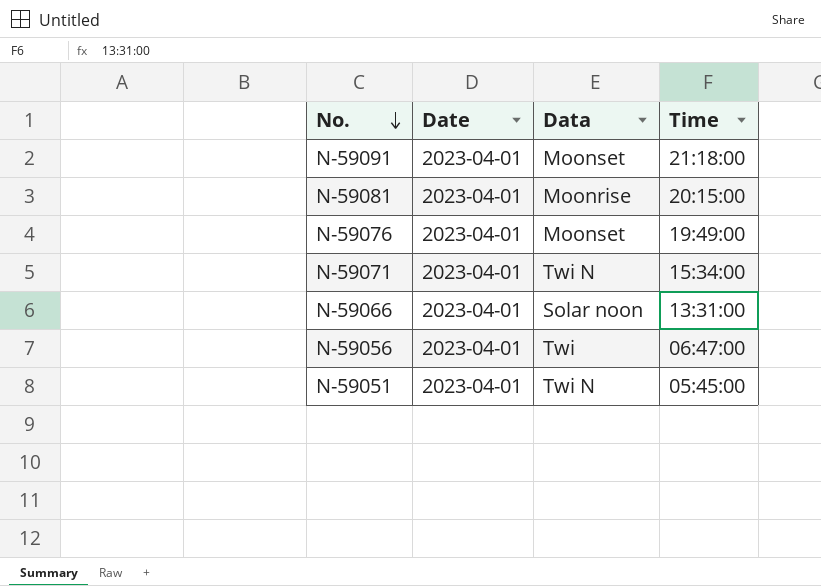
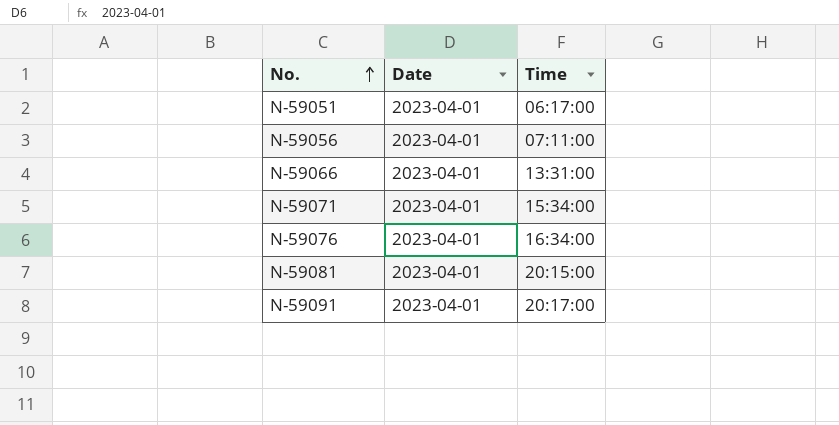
row order: No. descending -> No. ascending
column Data | position: 3 -> none
N-59051 | Time: 05:45:00 -> 06:17:00
N-59056 | Time: 06:47:00 -> 07:11:00
N-59076 | Time: 19:49:00 -> 16:34:00
N-59091 | Time: 21:18:00 -> 20:17:00

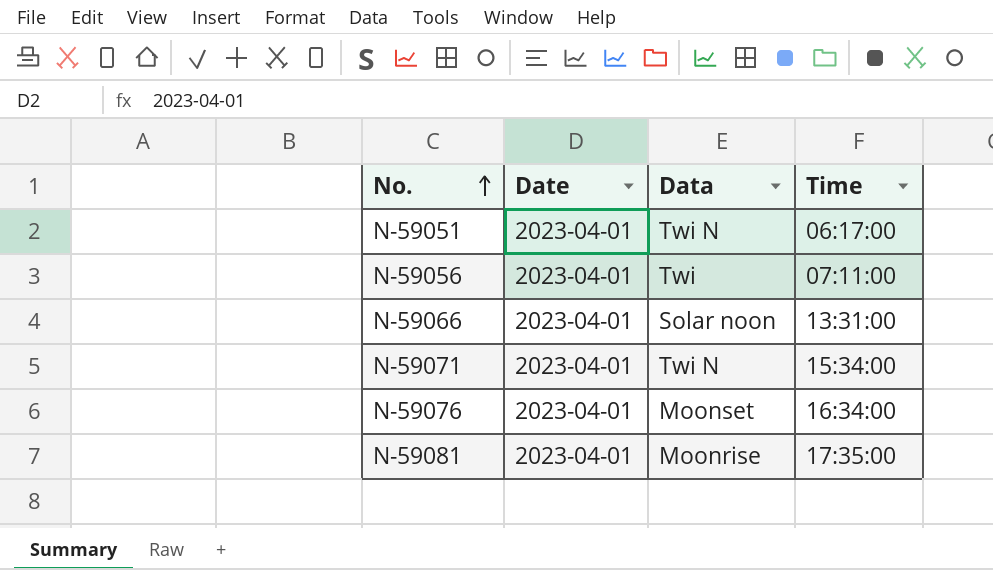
column Data | position: none -> 3
row N-59091: 2023-04-01 | 20:17:00 -> none
N-59081 | Time: 20:15:00 -> 17:35:00

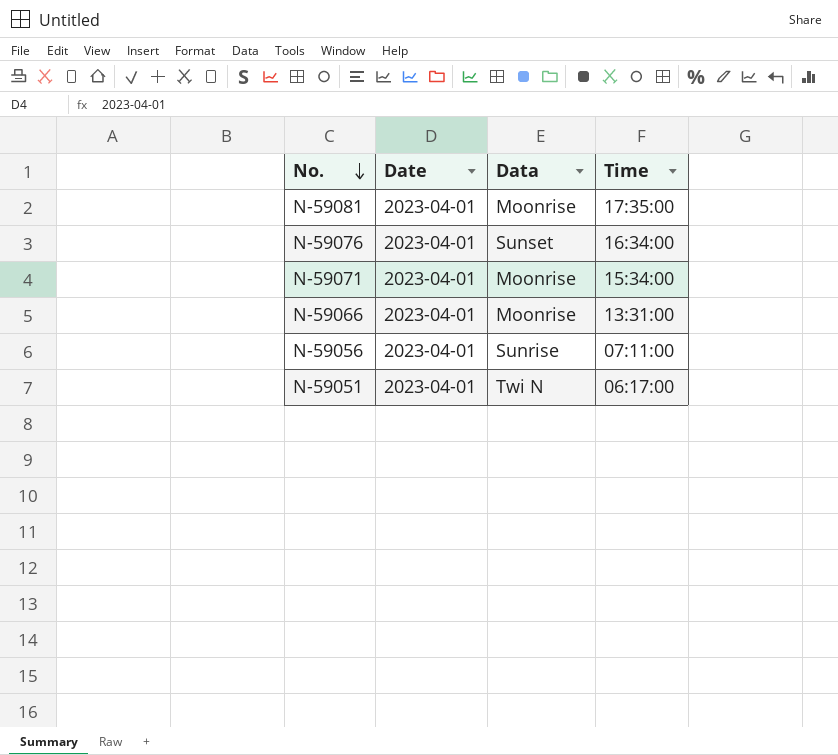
row order: No. ascending -> No. descending
N-59076 | Data: Moonset -> Sunset
N-59071 | Data: Twi N -> Moonrise
N-59066 | Data: Solar noon -> Moonrise
N-59056 | Data: Twi -> Sunrise

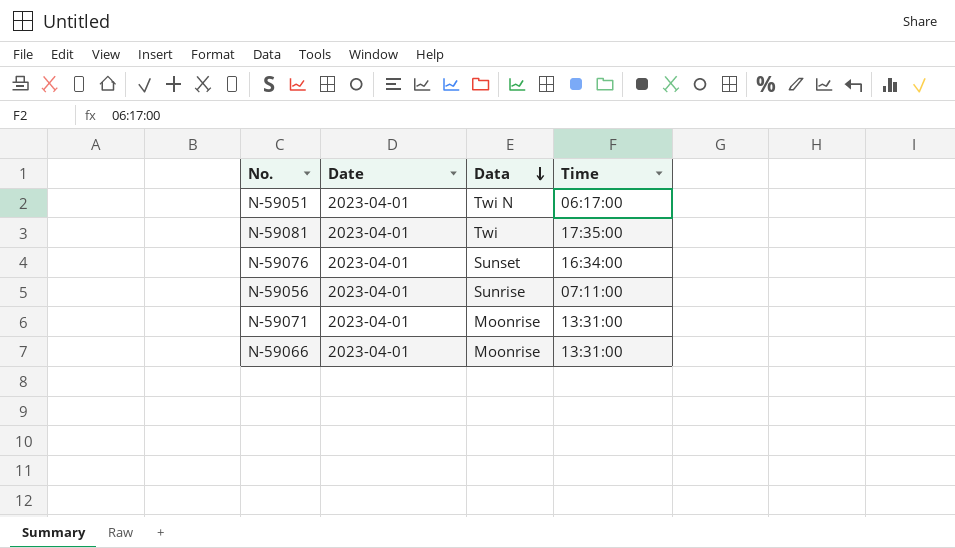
row order: No. descending -> Data descending
N-59081 | Data: Moonrise -> Twi
N-59071 | Time: 15:34:00 -> 13:31:00

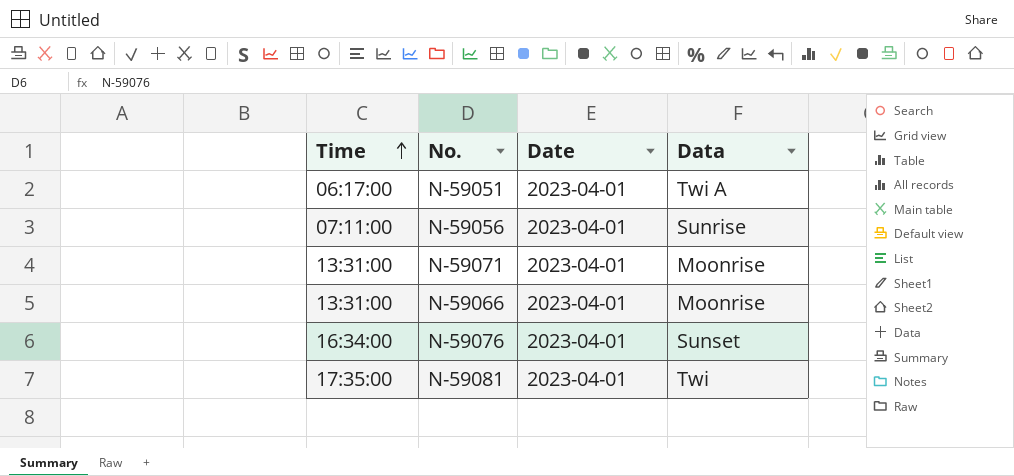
row order: Data descending -> Time ascending
column Time | position: 4 -> 1
N-59051 | Data: Twi N -> Twi A

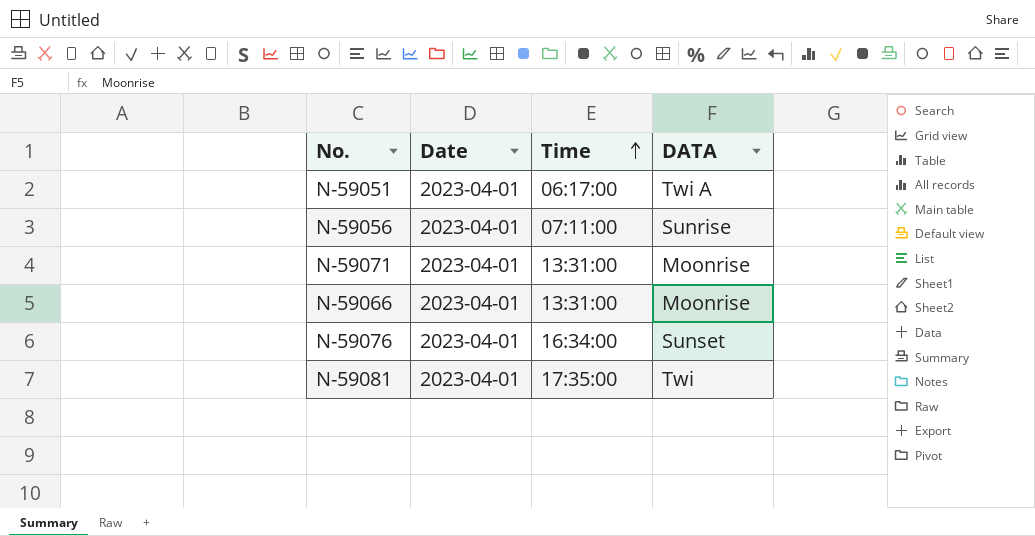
column Time | position: 1 -> 3
column name: Data -> DATA

